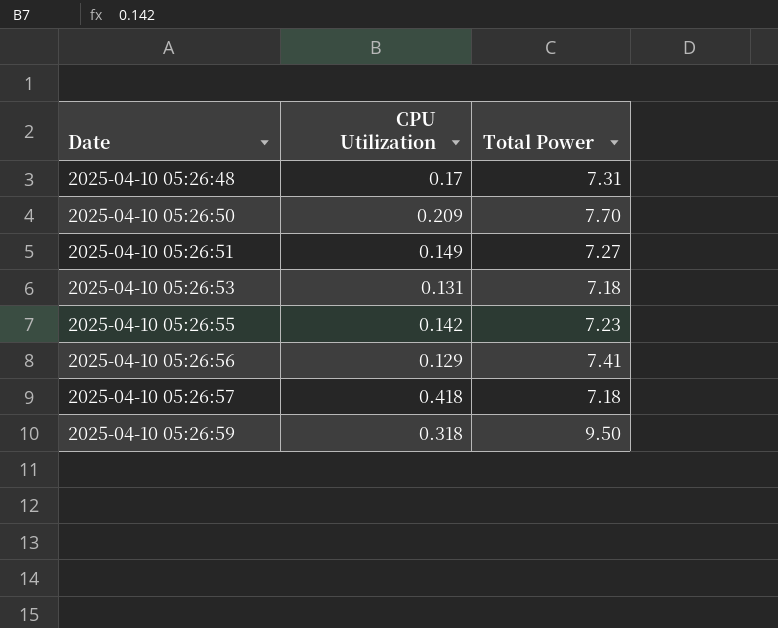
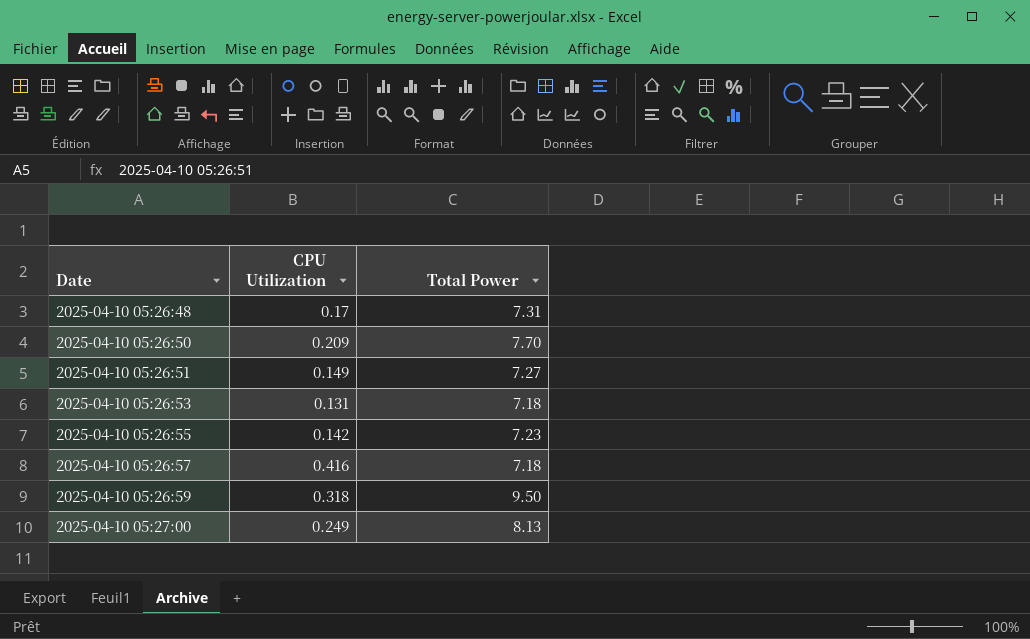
row 2025-04-10 05:26:56: 0.129 | 7.41 -> none
2025-04-10 05:26:57 | CPU Utilization: 0.418 -> 0.416
row 2025-04-10 05:27:00: none -> 0.249 | 8.13

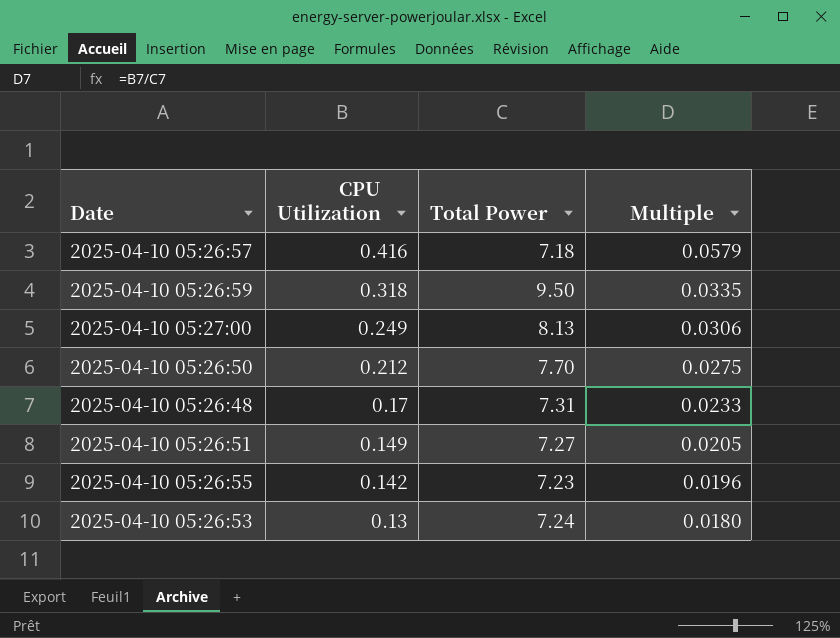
row order: Date ascending -> CPU Utilization descending
column Multiple | formula: none -> [CPU Utilization] / [Total Power]
2025-04-10 05:26:50 | CPU Utilization: 0.209 -> 0.212
2025-04-10 05:26:53 | CPU Utilization: 0.131 -> 0.13
2025-04-10 05:26:53 | Total Power: 7.18 -> 7.24

